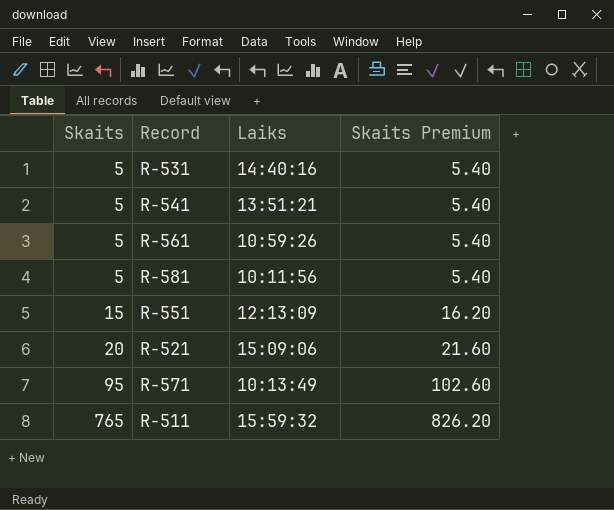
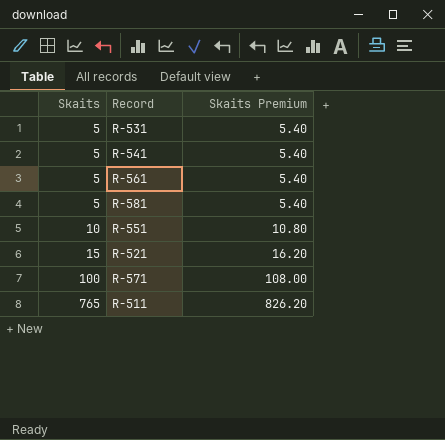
column Laiks | position: 3 -> none
R-551 | Skaits: 15 -> 10
R-551 | Skaits Premium: 16.20 -> 10.80
R-521 | Skaits: 20 -> 15
R-521 | Skaits Premium: 21.60 -> 16.20
R-571 | Skaits: 95 -> 100
R-571 | Skaits Premium: 102.60 -> 108.00

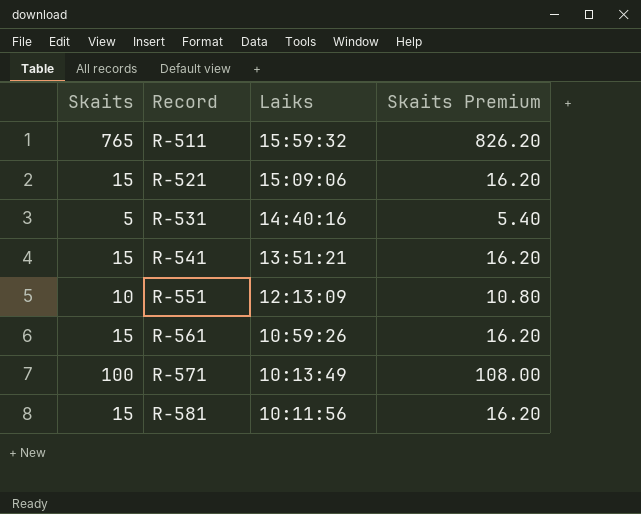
row order: Skaits ascending -> Record ascending
column Laiks | position: none -> 3
R-541 | Skaits: 5 -> 15
R-541 | Skaits Premium: 5.40 -> 16.20
R-561 | Skaits: 5 -> 15
R-561 | Skaits Premium: 5.40 -> 16.20
R-581 | Skaits: 5 -> 15
R-581 | Skaits Premium: 5.40 -> 16.20

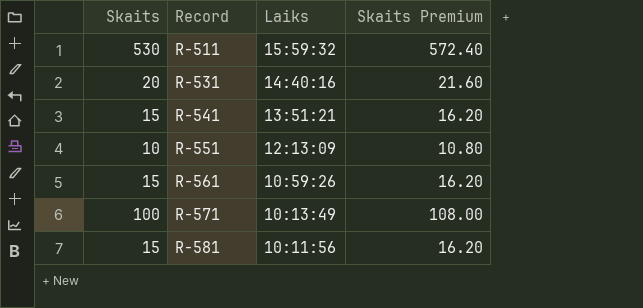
row R-521: 15 | 15:09:06 | 16.20 -> none
R-511 | Skaits: 765 -> 530
R-511 | Skaits Premium: 826.20 -> 572.40
R-531 | Skaits: 5 -> 20
R-531 | Skaits Premium: 5.40 -> 21.60

